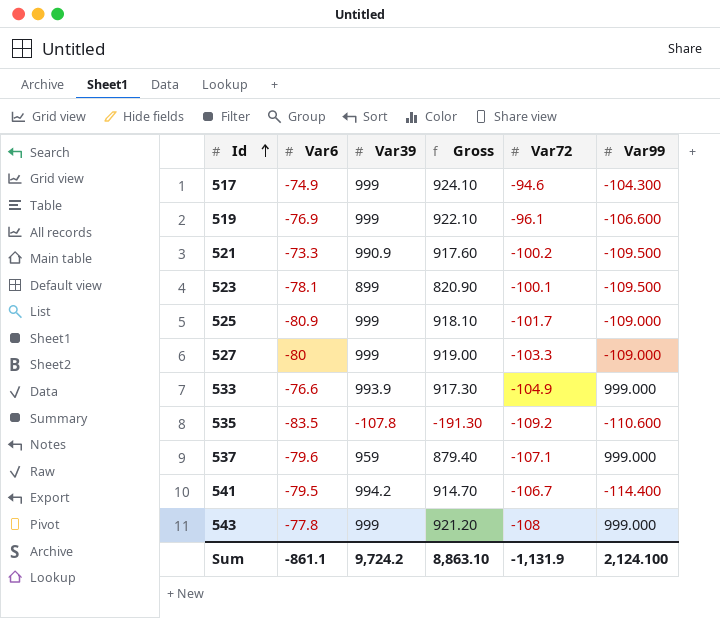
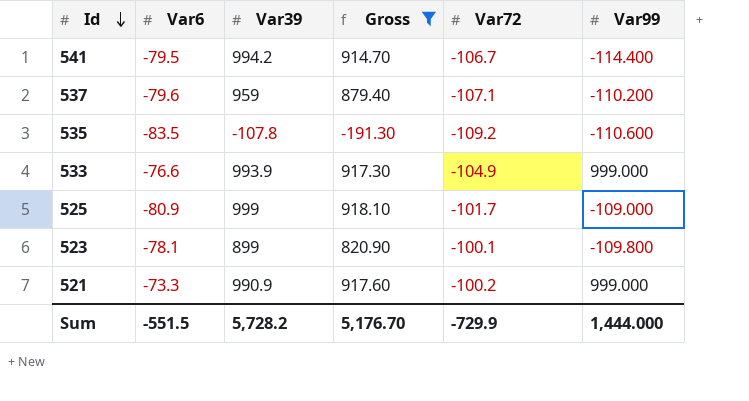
filter: none -> Gross <= 918.10
row order: Id ascending -> Id descending
537 | Var99: 999.000 -> -110.200
523 | Var99: -109.500 -> -109.800
521 | Var99: -109.500 -> 999.000
Sum | Var6: -861.1 -> -551.5
Sum | Var39: 9,724.2 -> 5,728.2
Sum | Gross: 8,863.10 -> 5,176.70
Sum | Var72: -1,131.9 -> -729.9
Sum | Var99: 2,124.100 -> 1,444.000

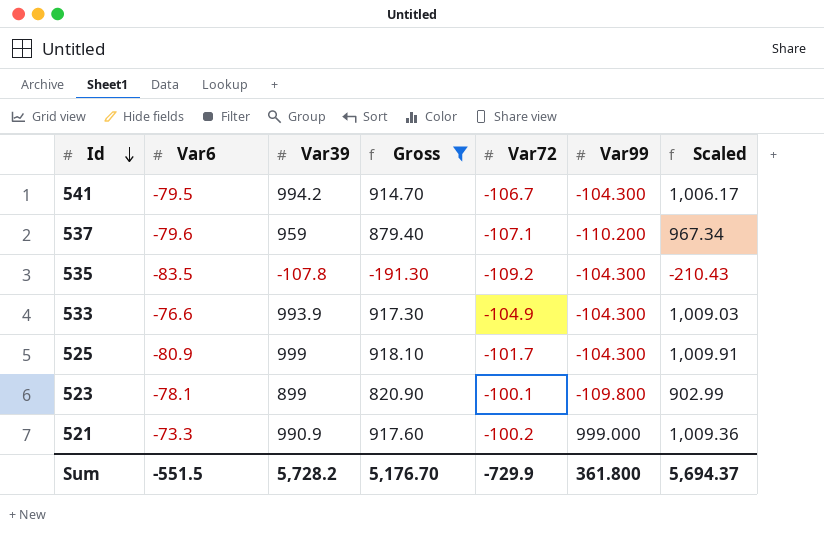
column Scaled | formula: none -> [Gross] * 1.1
541 | Var99: -114.400 -> -104.300
535 | Var99: -110.600 -> -104.300
533 | Var99: 999.000 -> -104.300
525 | Var99: -109.000 -> -104.300
Sum | Var99: 1,444.000 -> 361.800

